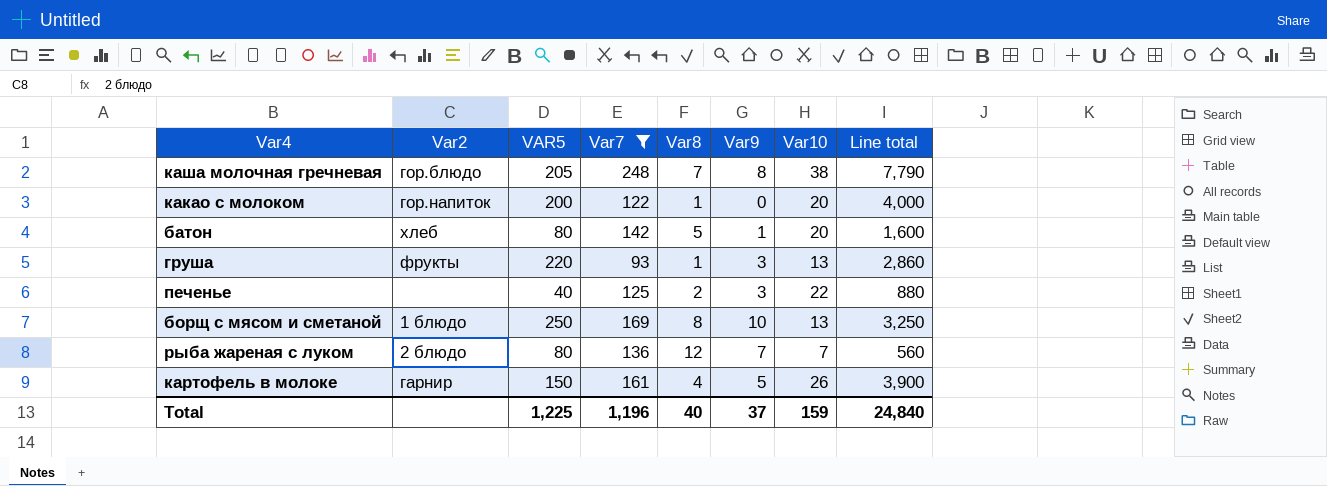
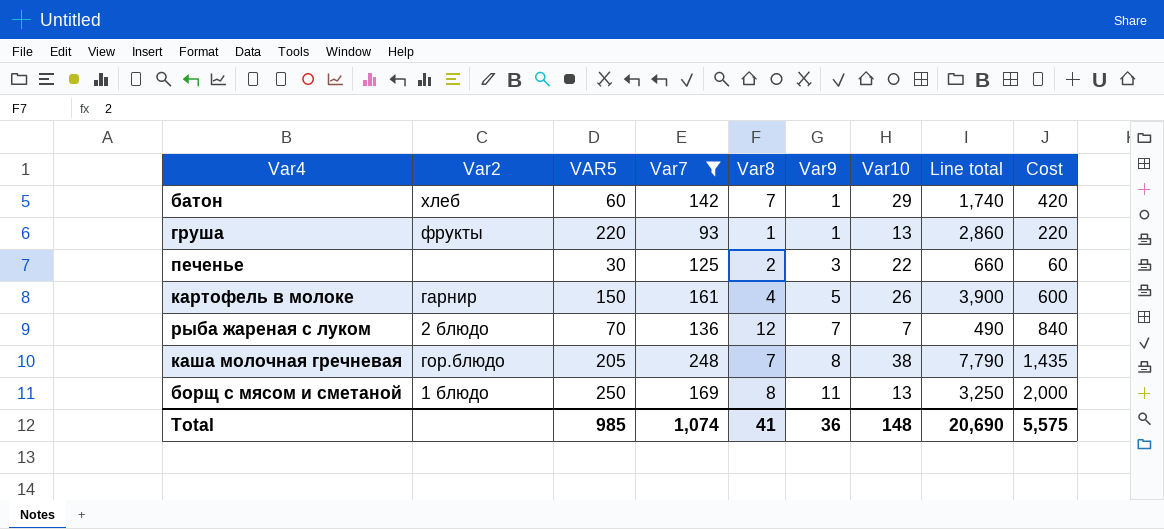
row order: none -> Var9 ascending
column Cost | formula: none -> [VAR5] * [Var8]
row какао с молоком: гор.напиток | 200 | 122 | 1 | 0 | 20 | 4,000 -> none
батон | VAR5: 80 -> 60
батон | Var8: 5 -> 7
батон | Var10: 20 -> 29
батон | Line total: 1,600 -> 1,740
груша | Var9: 3 -> 1
печенье | VAR5: 40 -> 30
печенье | Line total: 880 -> 660
рыба жареная с луком | VAR5: 80 -> 70
рыба жареная с луком | Line total: 560 -> 490
борщ с мясом и сметаной | Var9: 10 -> 11
Total | VAR5: 1,225 -> 985
Total | Var7: 1,196 -> 1,074
Total | Var8: 40 -> 41
Total | Var9: 37 -> 36
Total | Var10: 159 -> 148
Total | Line total: 24,840 -> 20,690

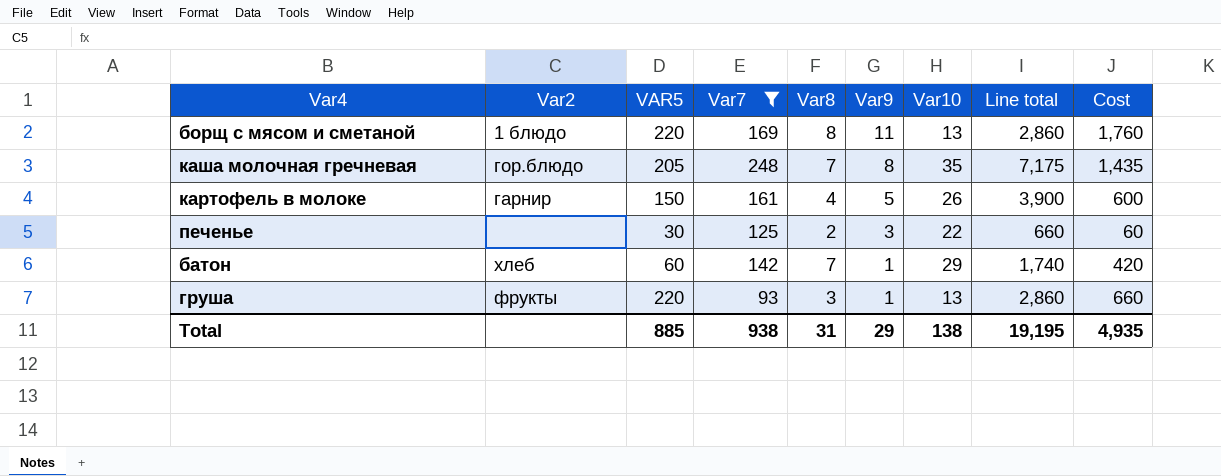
row order: Var9 ascending -> Var9 descending
row рыба жареная с луком: 2 блюдо | 70 | 136 | 12 | 7 | 7 | 490 | 840 -> none
борщ с мясом и сметаной | VAR5: 250 -> 220
борщ с мясом и сметаной | Line total: 3,250 -> 2,860
борщ с мясом и сметаной | Cost: 2,000 -> 1,760
каша молочная гречневая | Var10: 38 -> 35
каша молочная гречневая | Line total: 7,790 -> 7,175
груша | Var8: 1 -> 3
груша | Cost: 220 -> 660
Total | VAR5: 985 -> 885
Total | Var7: 1,074 -> 938
Total | Var8: 41 -> 31
Total | Var9: 36 -> 29
Total | Var10: 148 -> 138
Total | Line total: 20,690 -> 19,195
Total | Cost: 5,575 -> 4,935

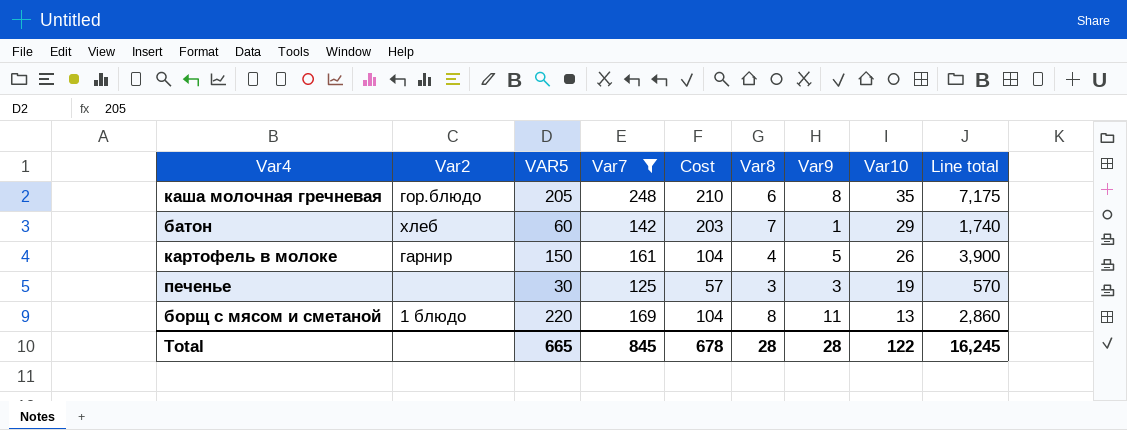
row order: Var9 descending -> Var10 descending
column Cost | formula: [VAR5] * [Var8] -> [Var8] * [Var10]
column Cost | position: 9 -> 5
row груша: фрукты | 220 | 93 | 3 | 1 | 13 | 2,860 | 660 -> none
каша молочная гречневая | Var8: 7 -> 6
печенье | Var8: 2 -> 3
печенье | Var10: 22 -> 19
печенье | Line total: 660 -> 570
Total | VAR5: 885 -> 665
Total | Var7: 938 -> 845
Total | Cost: 4,935 -> 678
Total | Var8: 31 -> 28
Total | Var9: 29 -> 28
Total | Var10: 138 -> 122
Total | Line total: 19,195 -> 16,245

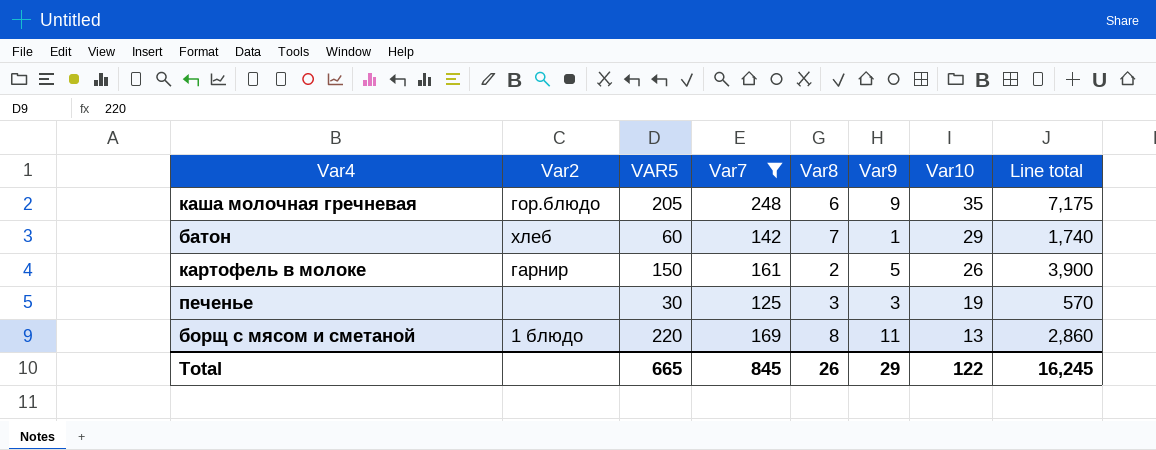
column Cost | formula: [Var8] * [Var10] -> none
каша молочная гречневая | Var9: 8 -> 9
картофель в молоке | Var8: 4 -> 2
Total | Var8: 28 -> 26
Total | Var9: 28 -> 29

